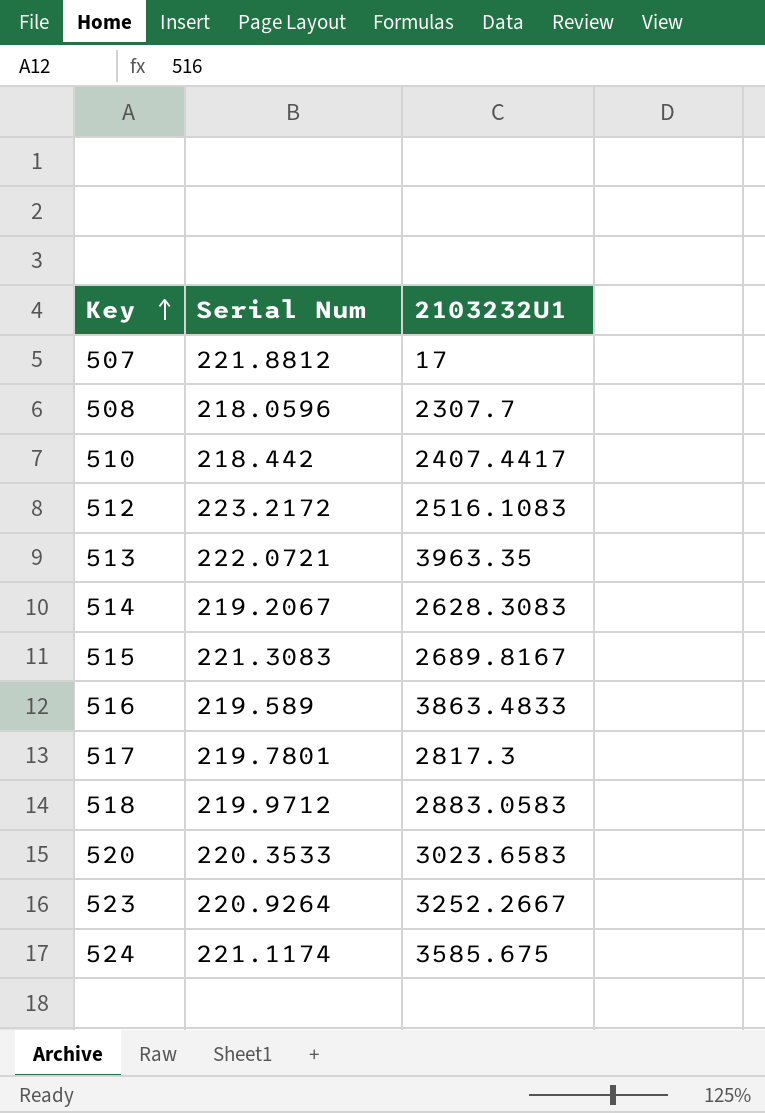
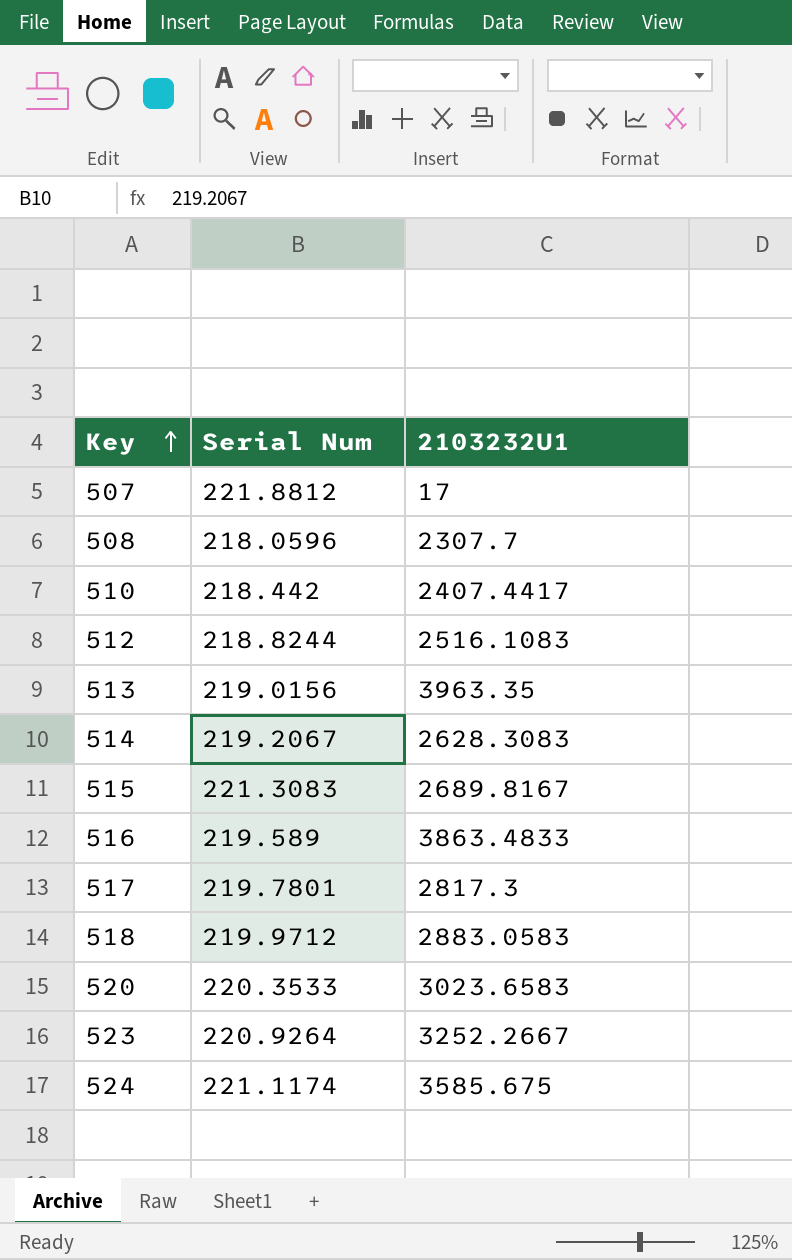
512 | Serial Num: 223.2172 -> 218.8244
513 | Serial Num: 222.0721 -> 219.0156

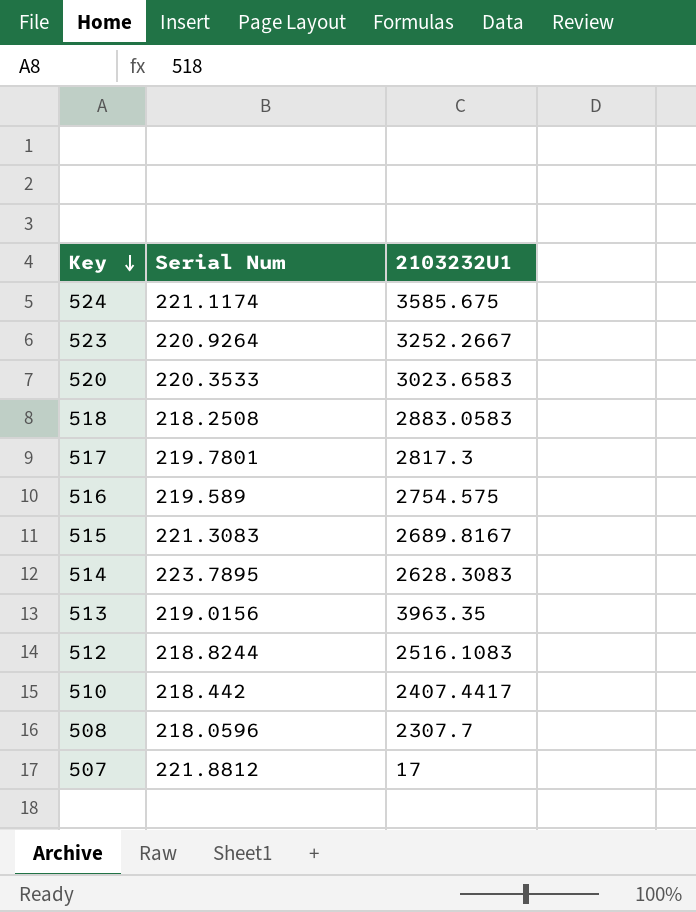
row order: Key ascending -> Key descending
518 | Serial Num: 219.9712 -> 218.2508
516 | 2103232U1: 3863.4833 -> 2754.575
514 | Serial Num: 219.2067 -> 223.7895

